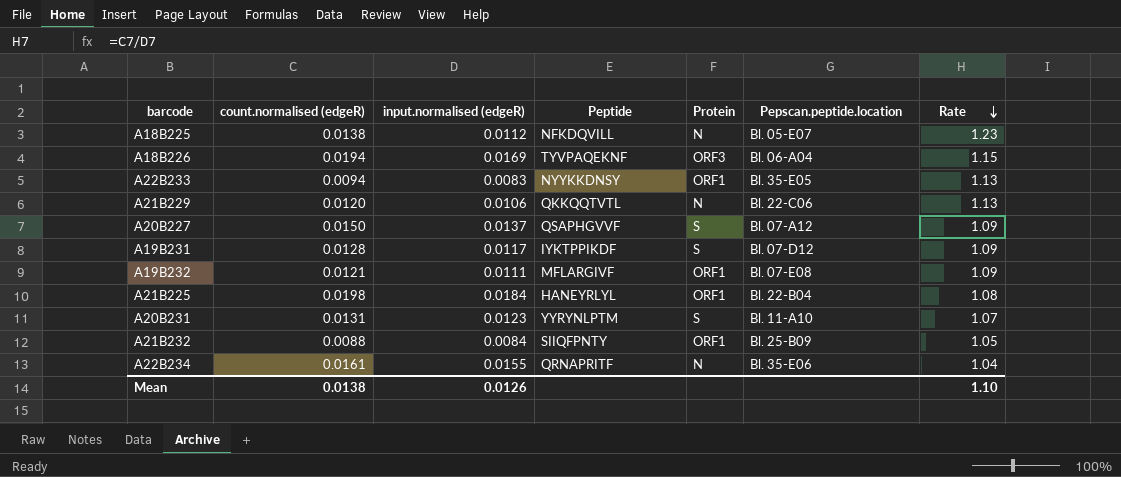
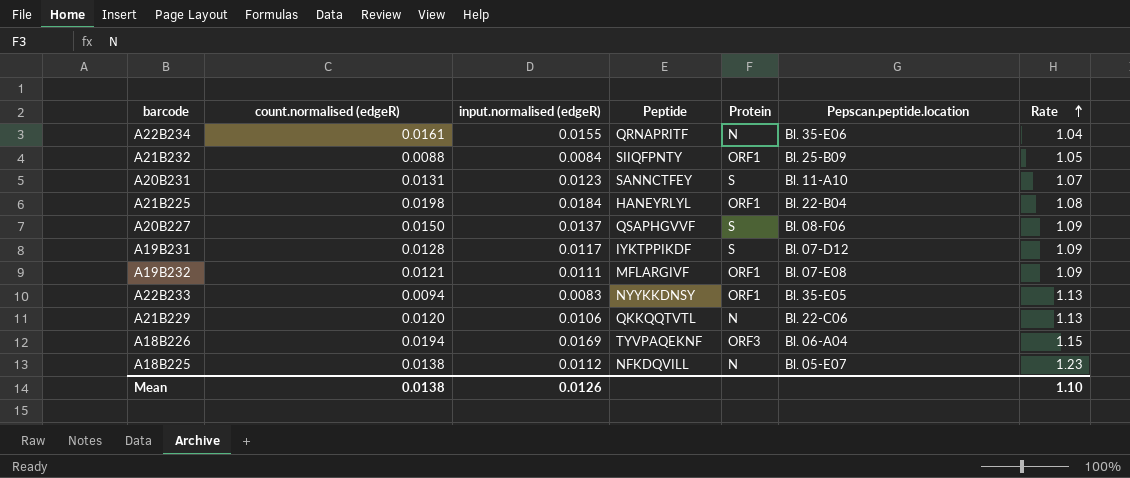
row order: Rate descending -> Rate ascending
A20B231 | Peptide: YYRYNLPTM -> SANNCTFEY
A20B227 | Pepscan.peptide.location: Bl. 07-A12 -> Bl. 08-F06

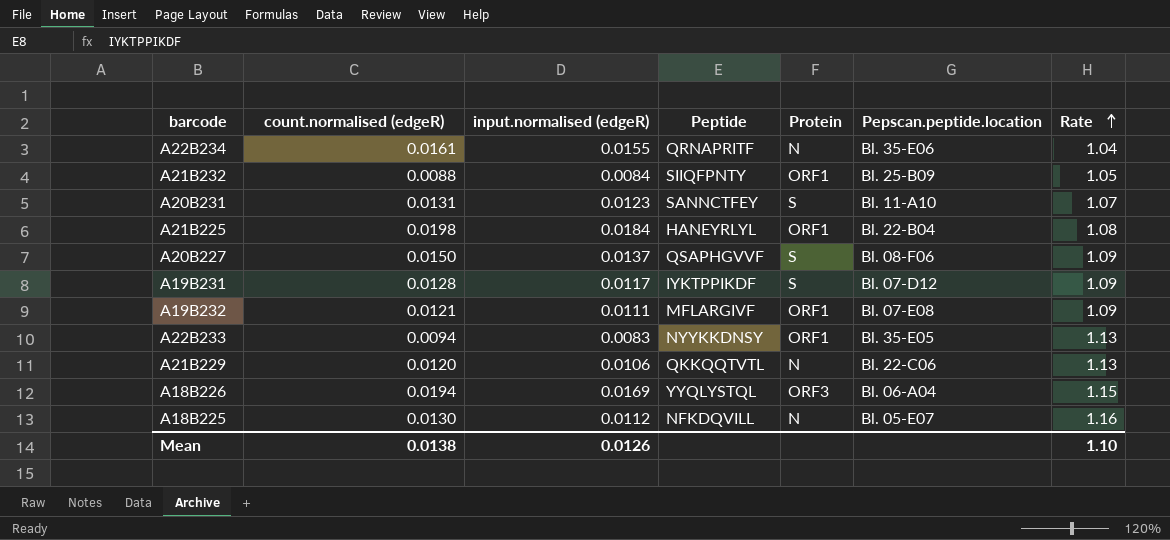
A18B226 | Peptide: TYVPAQEKNF -> YYQLYSTQL
A18B225 | count.normalised (edgeR): 0.0138 -> 0.0130
A18B225 | Rate: 1.23 -> 1.16

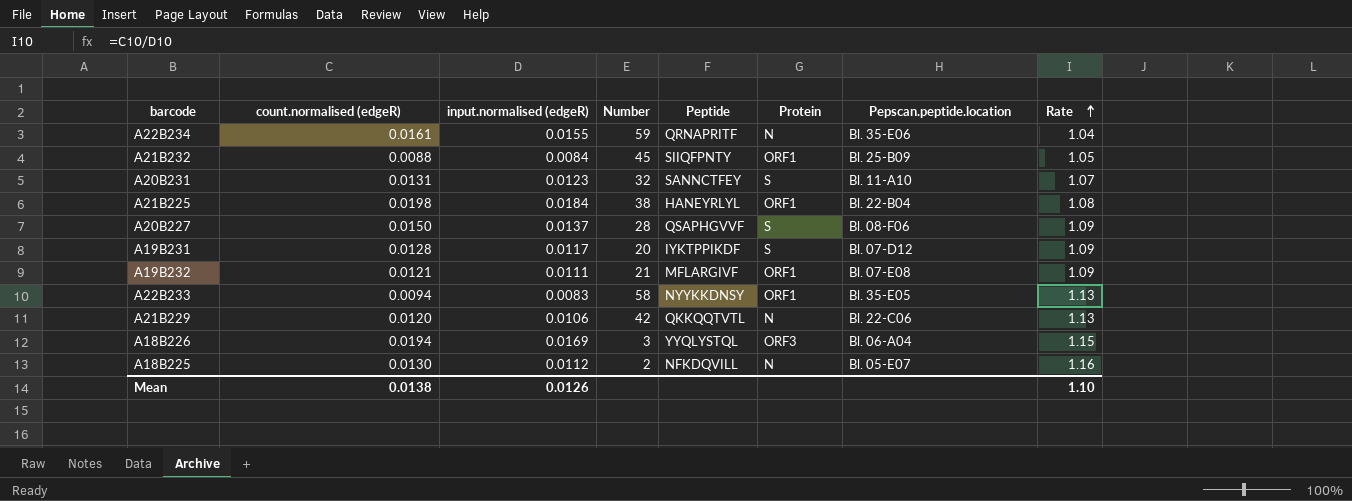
column Number | position: none -> 4

